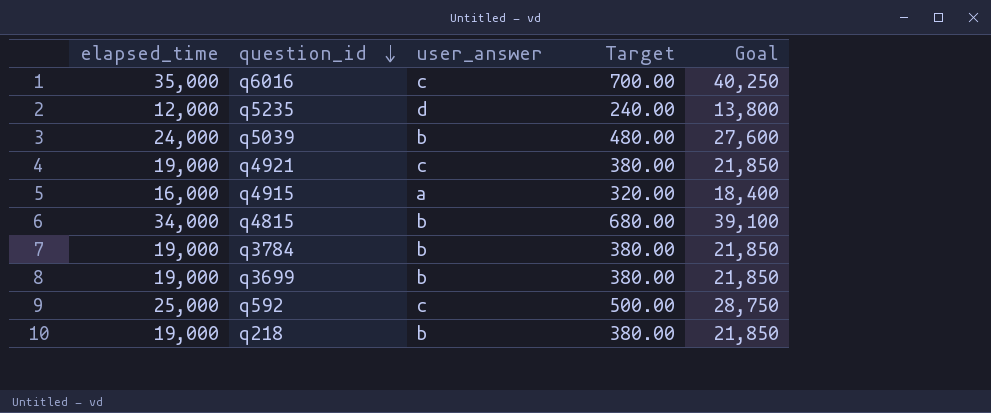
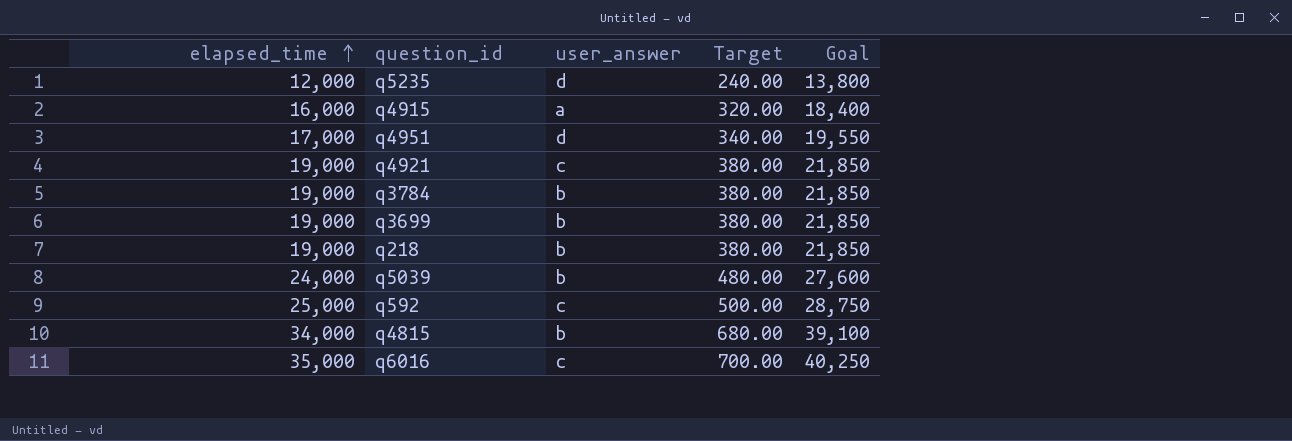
row order: question_id descending -> elapsed_time ascending
row q4951: none -> 17,000 | d | 340.00 | 19,550

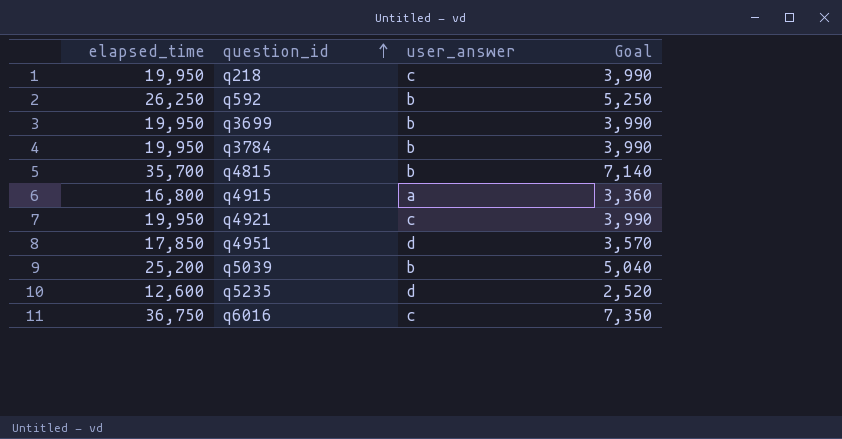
row order: elapsed_time ascending -> question_id ascending
column Target | formula: [elapsed_time] * 0.02 -> none
column Goal | formula: [elapsed_time] * 1.15 -> [elapsed_time] * 0.2
q218 | elapsed_time: 19,000 -> 19,950
q218 | user_answer: b -> c
q592 | elapsed_time: 25,000 -> 26,250
q592 | user_answer: c -> b
q3699 | elapsed_time: 19,000 -> 19,950
q3784 | elapsed_time: 19,000 -> 19,950
q4815 | elapsed_time: 34,000 -> 35,700
q4915 | elapsed_time: 16,000 -> 16,800
q4921 | elapsed_time: 19,000 -> 19,950
q4951 | elapsed_time: 17,000 -> 17,850
q5039 | elapsed_time: 24,000 -> 25,200
q5235 | elapsed_time: 12,000 -> 12,600
q6016 | elapsed_time: 35,000 -> 36,750

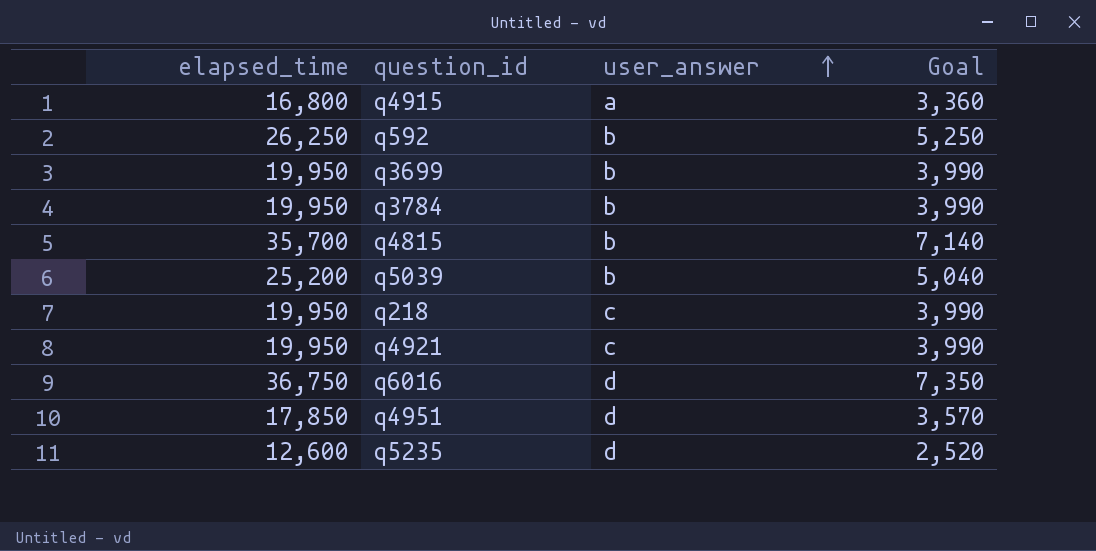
row order: question_id ascending -> user_answer ascending
q6016 | user_answer: c -> d

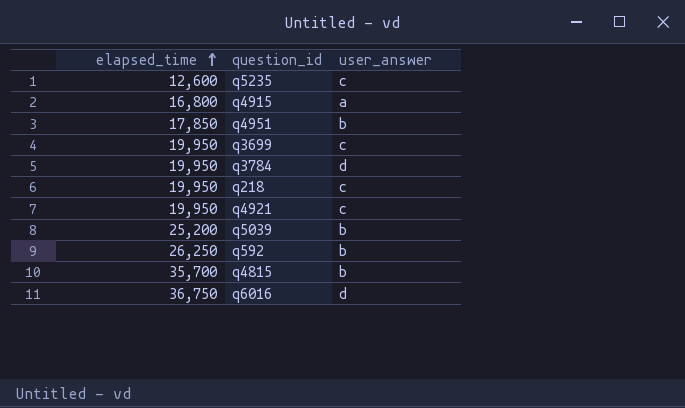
row order: user_answer ascending -> elapsed_time ascending
column Goal | formula: [elapsed_time] * 0.2 -> none
q5235 | user_answer: d -> c
q4951 | user_answer: d -> b
q3699 | user_answer: b -> c
q3784 | user_answer: b -> d

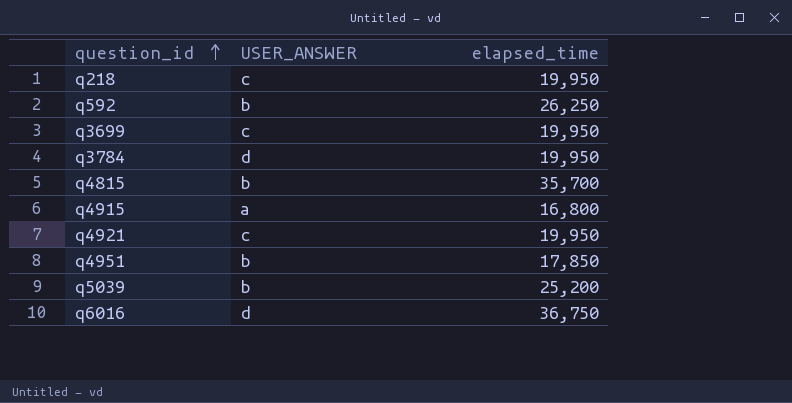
row order: elapsed_time ascending -> question_id ascending
column name: user_answer -> USER_ANSWER
column elapsed_time | position: 1 -> 3
row q5235: 12,600 | c -> none

